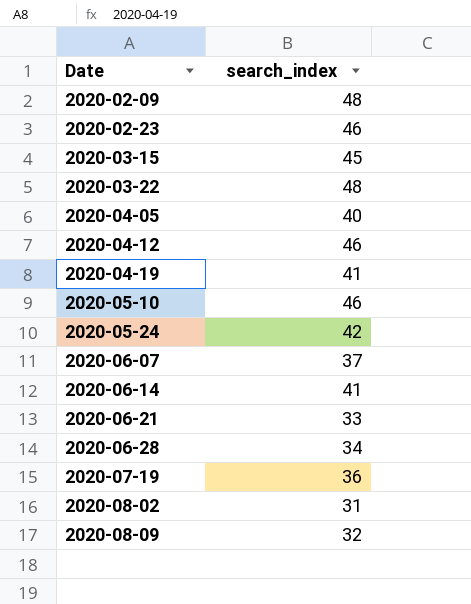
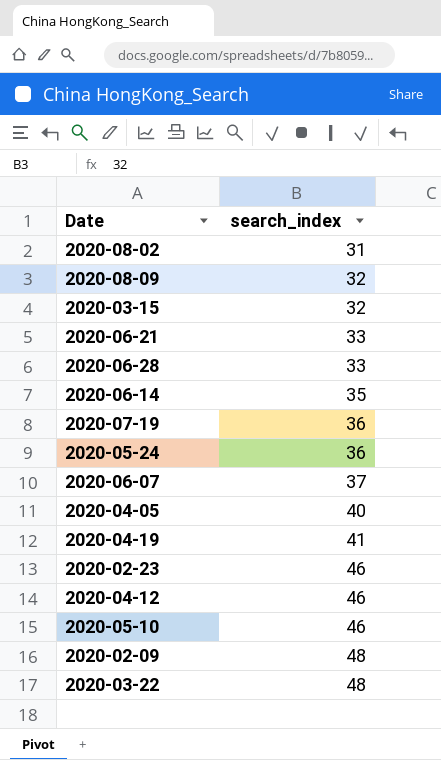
row order: Date ascending -> search_index ascending
2020-03-15 | search_index: 45 -> 32
2020-06-28 | search_index: 34 -> 33
2020-06-14 | search_index: 41 -> 35
2020-05-24 | search_index: 42 -> 36

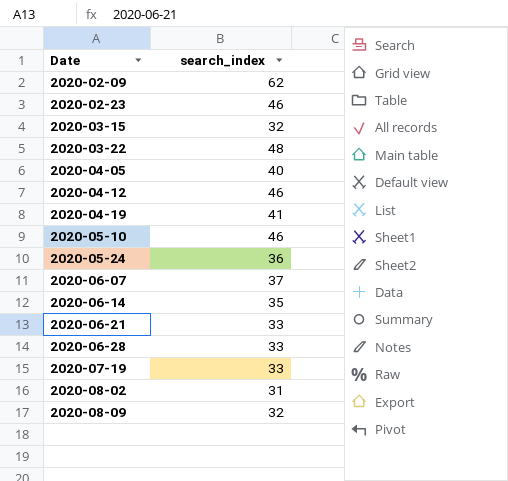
row order: search_index ascending -> Date ascending
2020-02-09 | search_index: 48 -> 62
2020-07-19 | search_index: 36 -> 33

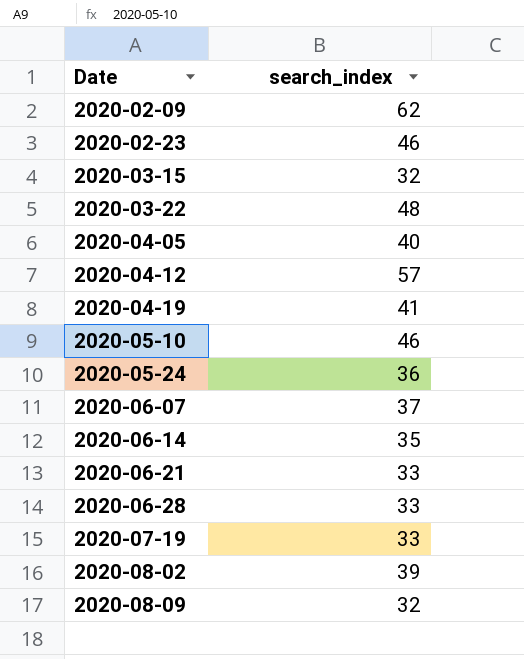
2020-04-12 | search_index: 46 -> 57
2020-08-02 | search_index: 31 -> 39

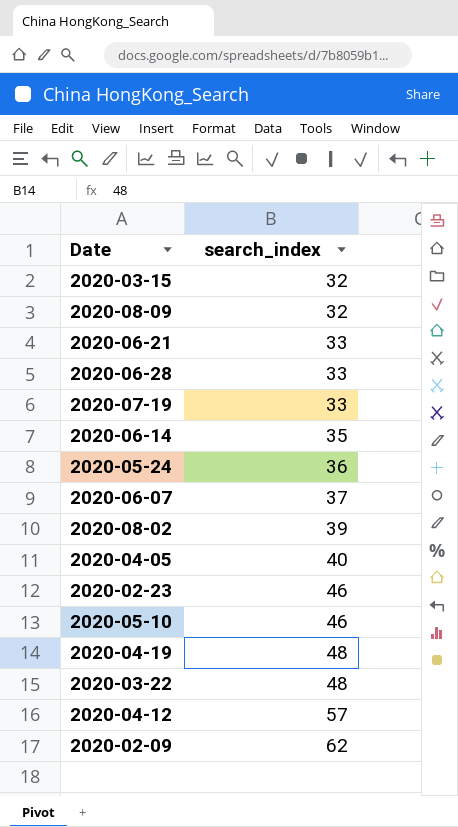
row order: Date ascending -> search_index ascending
2020-04-19 | search_index: 41 -> 48

